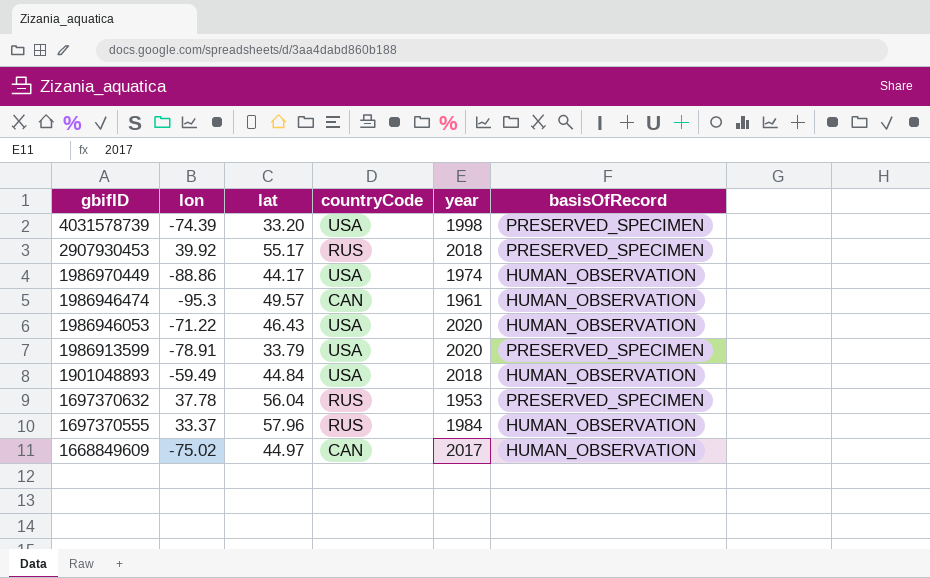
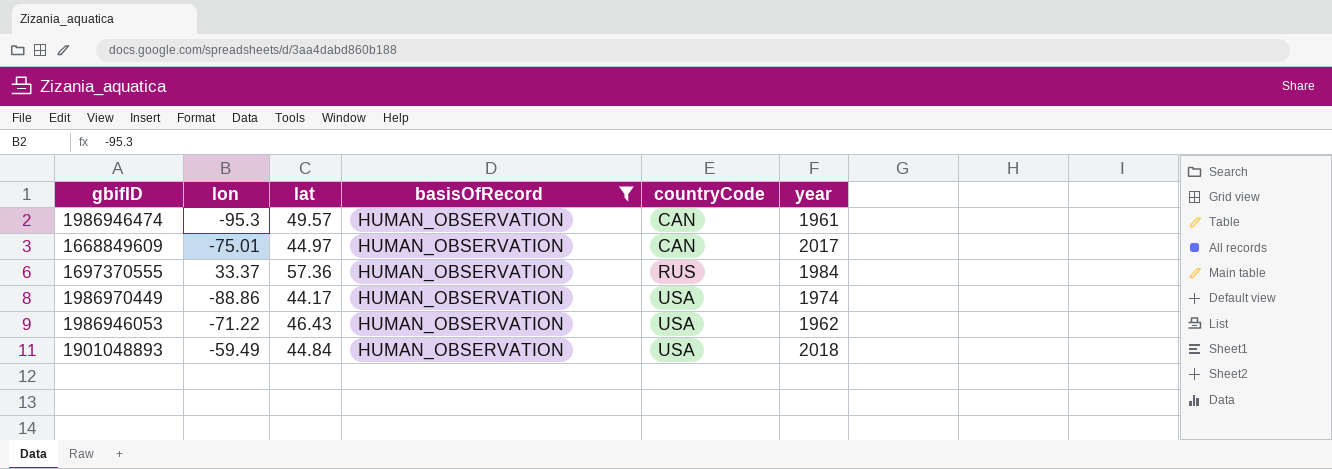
filter: none -> basisOfRecord = HUMAN_OBSERVATION
row order: gbifID descending -> countryCode ascending
column basisOfRecord | position: 6 -> 4
1668849609 | lon: -75.02 -> -75.01
1697370555 | lat: 57.96 -> 57.36
1986946053 | year: 2020 -> 1962

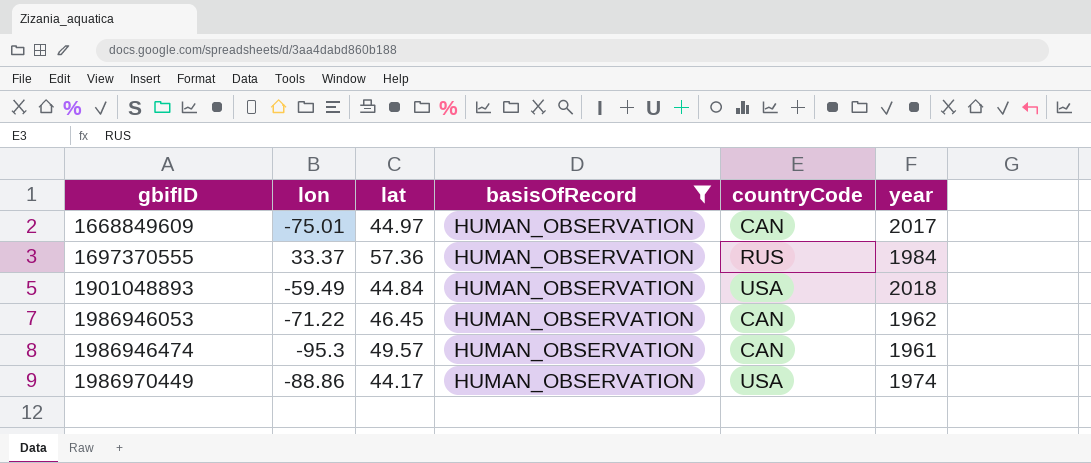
row order: countryCode ascending -> gbifID ascending
1986946053 | lat: 46.43 -> 46.45
1986946053 | countryCode: USA -> CAN

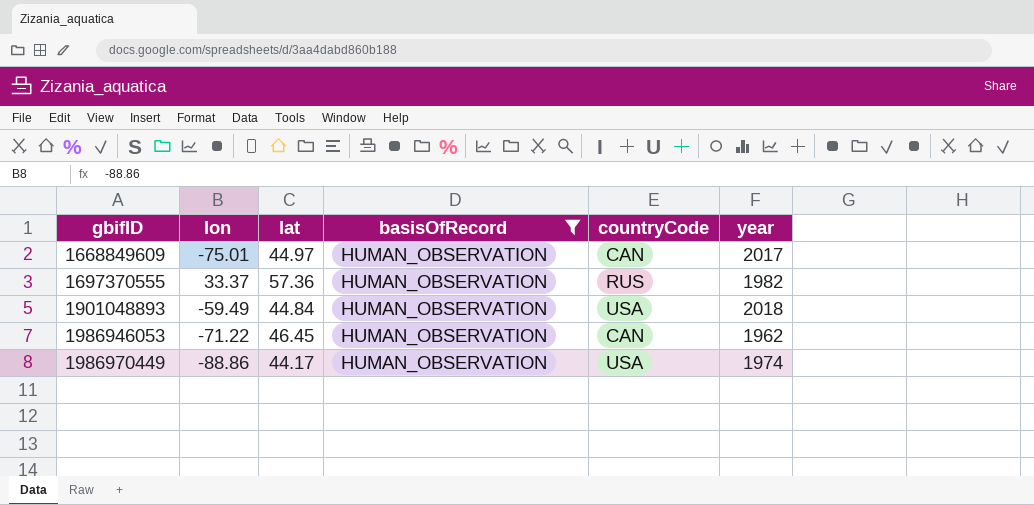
row 1986946474: -95.3 | 49.57 | HUMAN_OBSERVATION | CAN | 1961 -> none
1697370555 | year: 1984 -> 1982

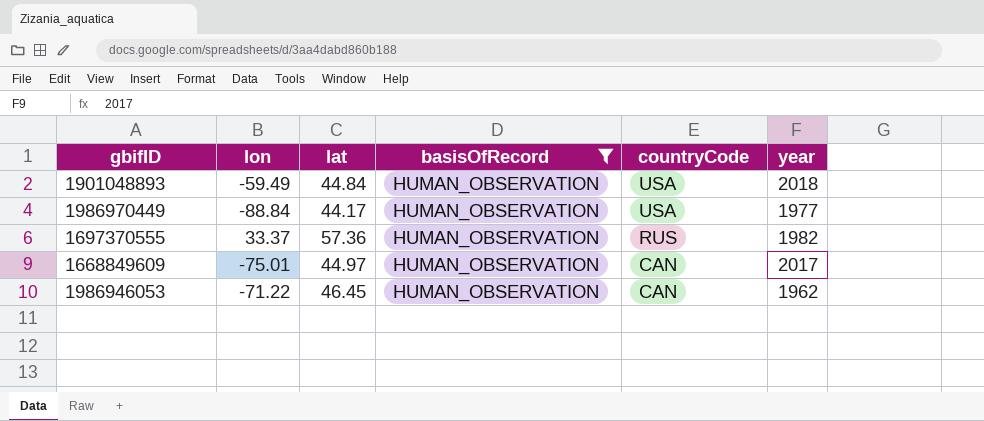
row order: gbifID ascending -> countryCode descending
1986970449 | lon: -88.86 -> -88.84
1986970449 | year: 1974 -> 1977

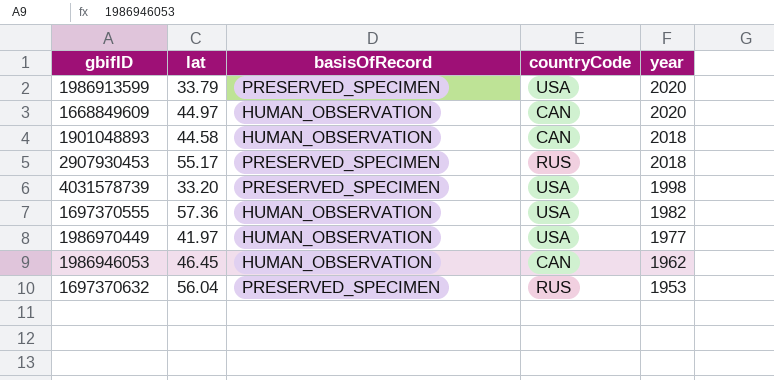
filter: basisOfRecord = HUMAN_OBSERVATION -> none
row order: countryCode descending -> year descending
column lon | position: 2 -> none
1668849609 | year: 2017 -> 2020
1901048893 | lat: 44.84 -> 44.58
1901048893 | countryCode: USA -> CAN
1697370555 | countryCode: RUS -> USA
1986970449 | lat: 44.17 -> 41.97

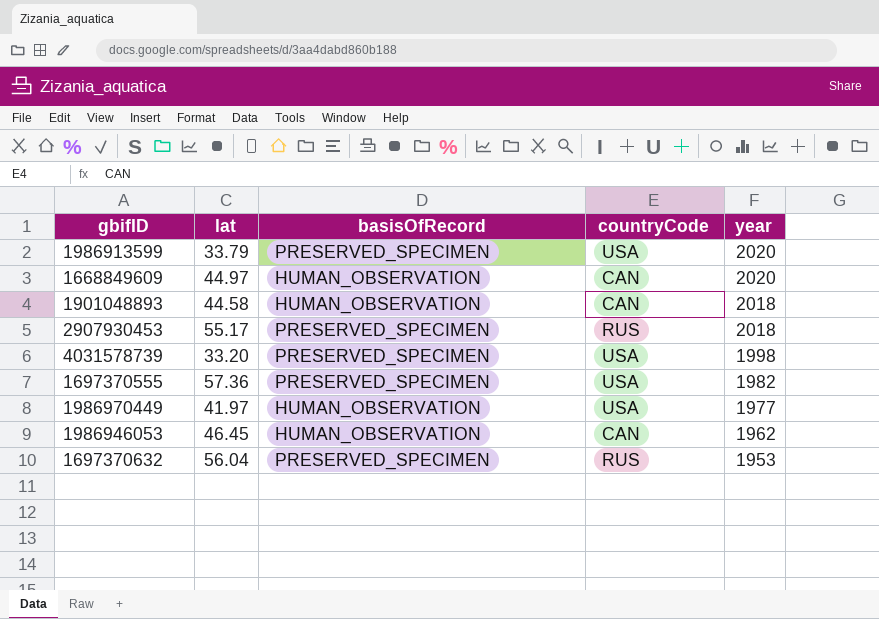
1697370555 | basisOfRecord: HUMAN_OBSERVATION -> PRESERVED_SPECIMEN

